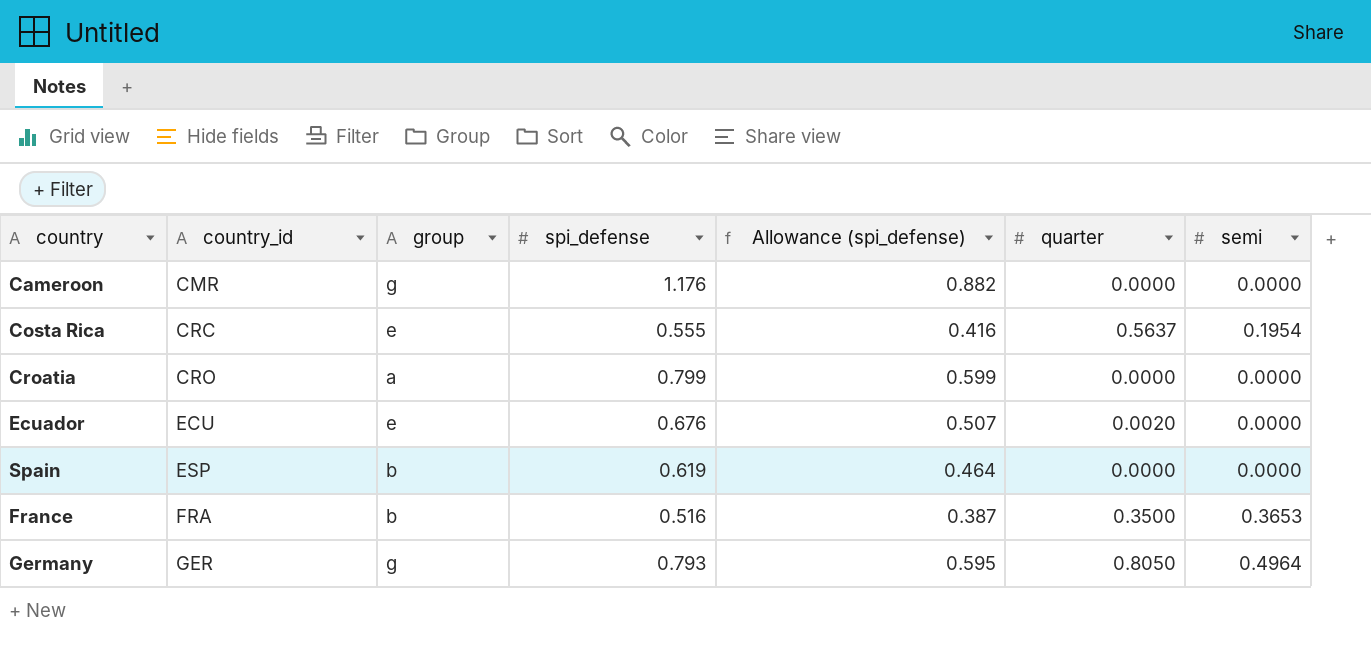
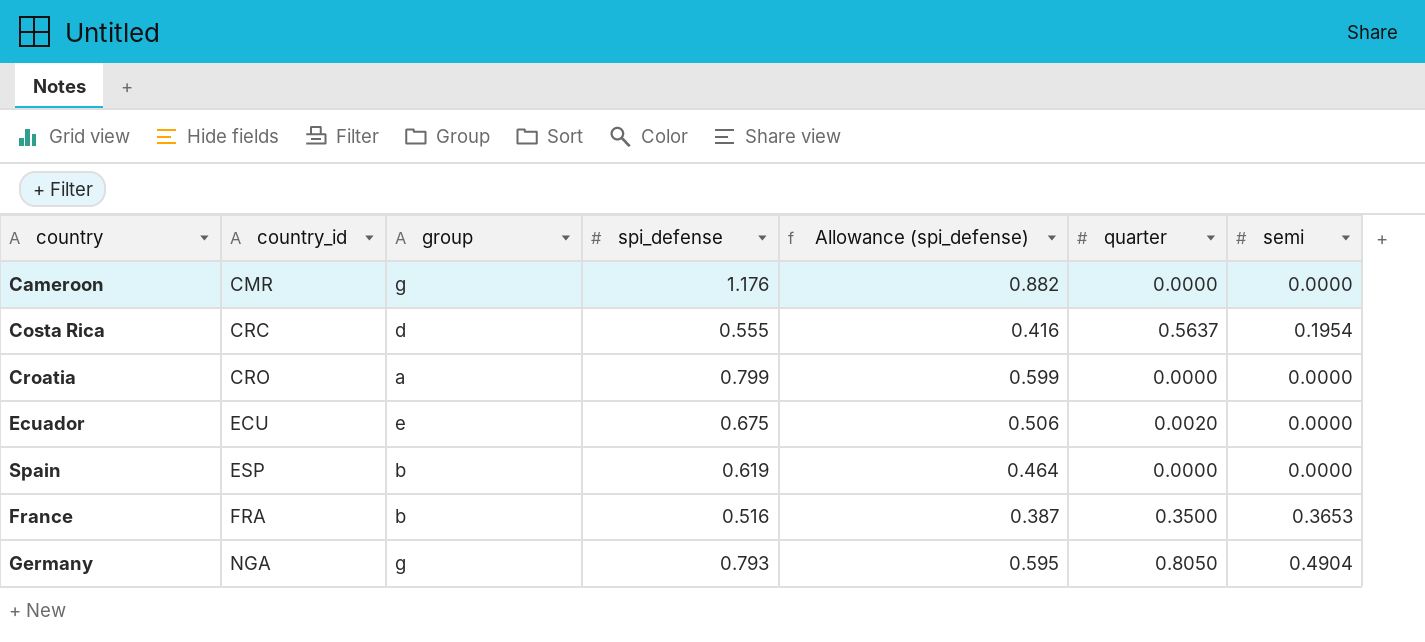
Costa Rica | group: e -> d
Ecuador | spi_defense: 0.676 -> 0.675
Ecuador | Allowance (spi_defense): 0.507 -> 0.506
Germany | country_id: GER -> NGA
Germany | semi: 0.4964 -> 0.4904

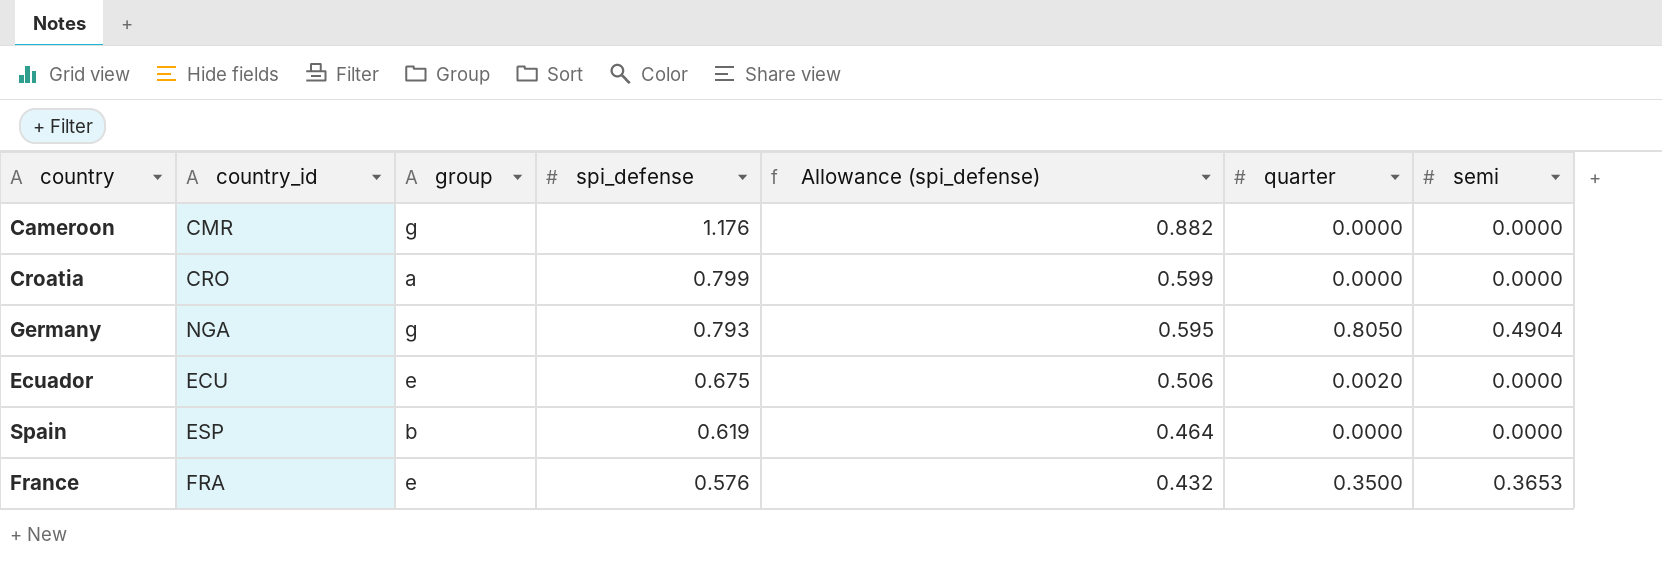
row order: country_id ascending -> spi_defense descending
row Costa Rica: CRC | d | 0.555 | 0.416 | 0.5637 | 0.1954 -> none
France | group: b -> e
France | spi_defense: 0.516 -> 0.576
France | Allowance (spi_defense): 0.387 -> 0.432

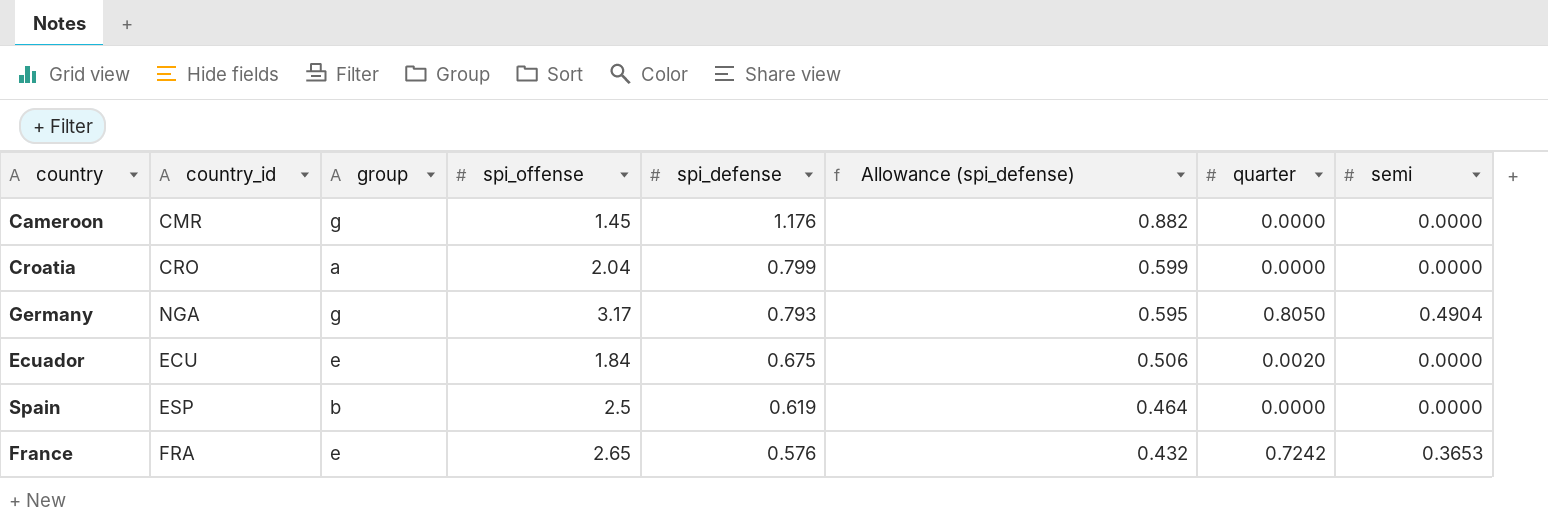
column spi_offense | position: none -> 4
France | quarter: 0.3500 -> 0.7242

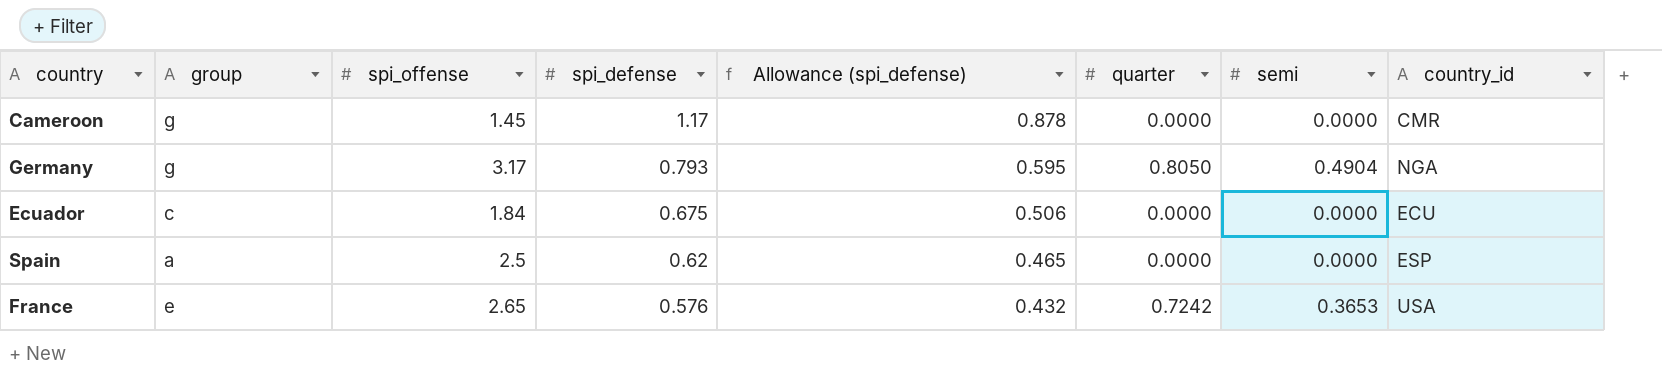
column country_id | position: 2 -> 8
row Croatia: CRO | a | 2.04 | 0.799 | 0.599 | 0.0000 | 0.0000 -> none
Cameroon | spi_defense: 1.176 -> 1.17
Cameroon | Allowance (spi_defense): 0.882 -> 0.878
Ecuador | group: e -> c
Ecuador | quarter: 0.0020 -> 0.0000
Spain | group: b -> a
Spain | spi_defense: 0.619 -> 0.62
Spain | Allowance (spi_defense): 0.464 -> 0.465
France | country_id: FRA -> USA

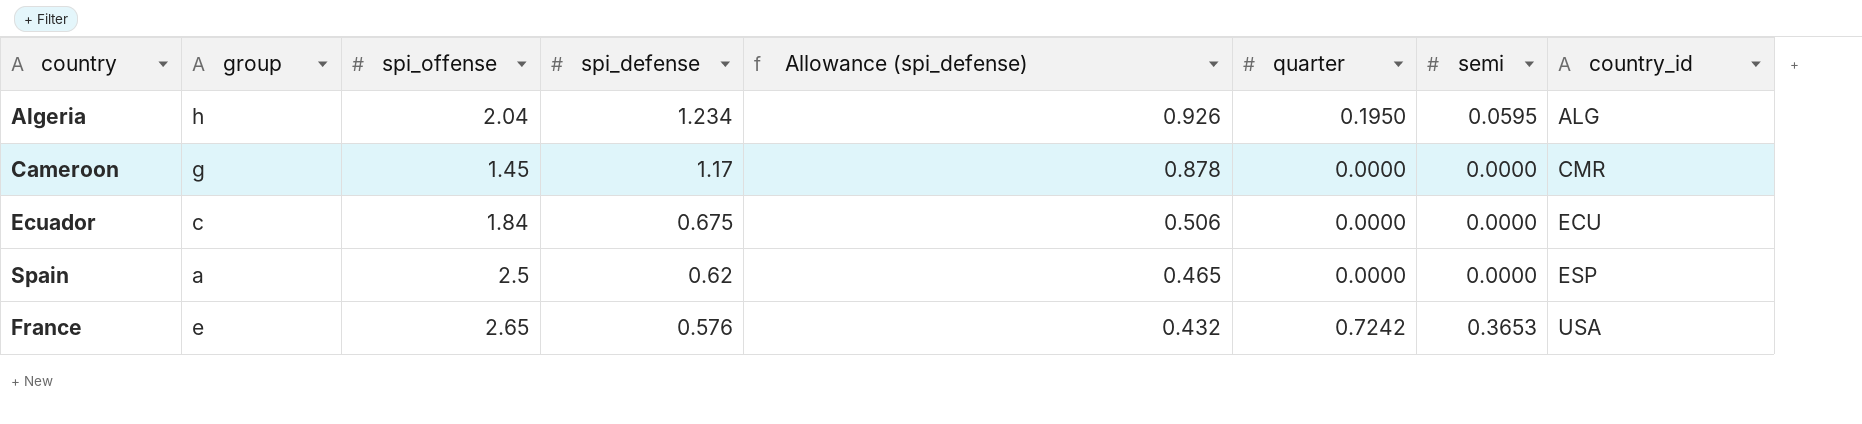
row Germany: g | 3.17 | 0.793 | 0.595 | 0.8050 | 0.4904 | NGA -> none
row Algeria: none -> h | 2.04 | 1.234 | 0.926 | 0.1950 | 0.0595 | ALG

